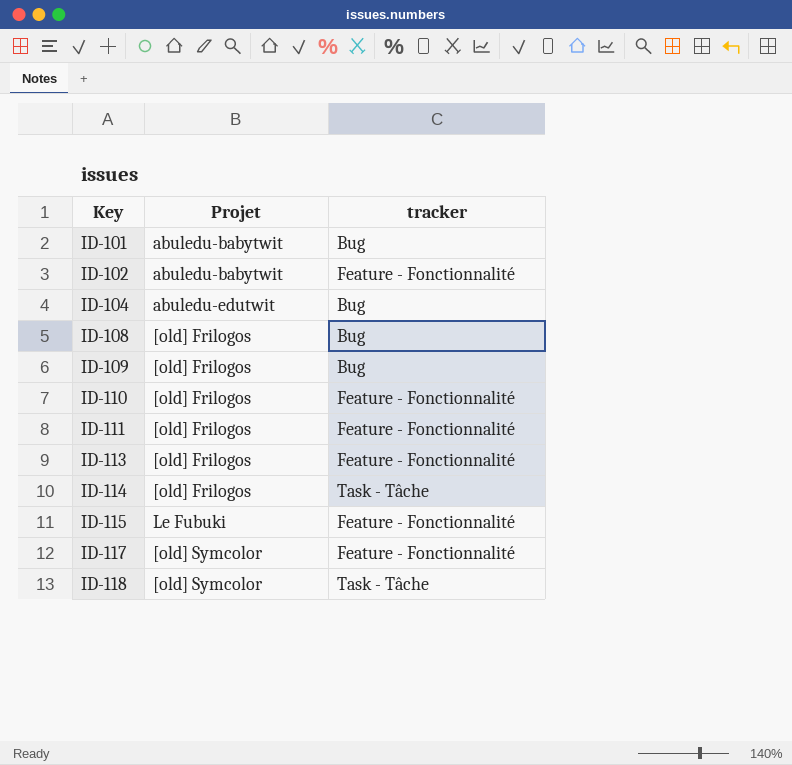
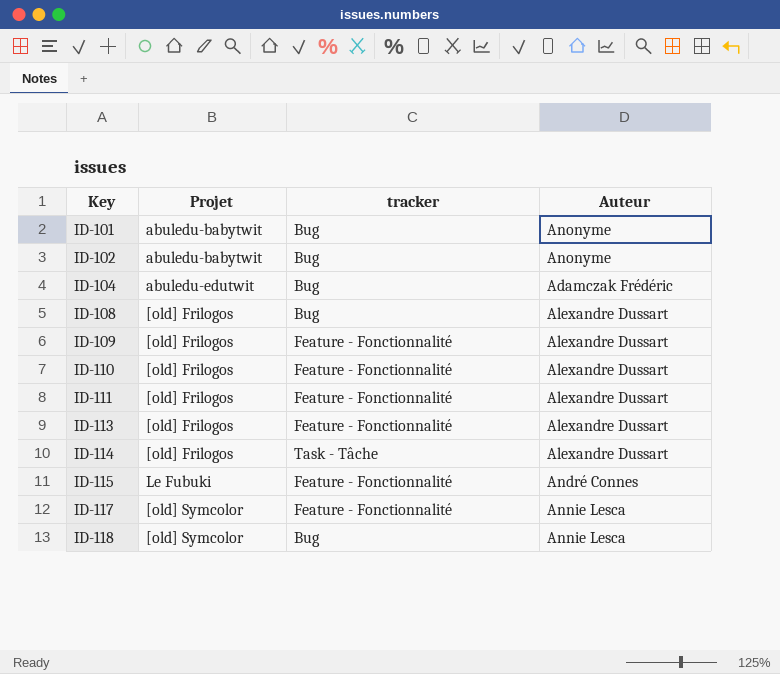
column Auteur | position: none -> 4
ID-102 | tracker: Feature - Fonctionnalité -> Bug
ID-109 | tracker: Bug -> Feature - Fonctionnalité
ID-118 | tracker: Task - Tâche -> Bug

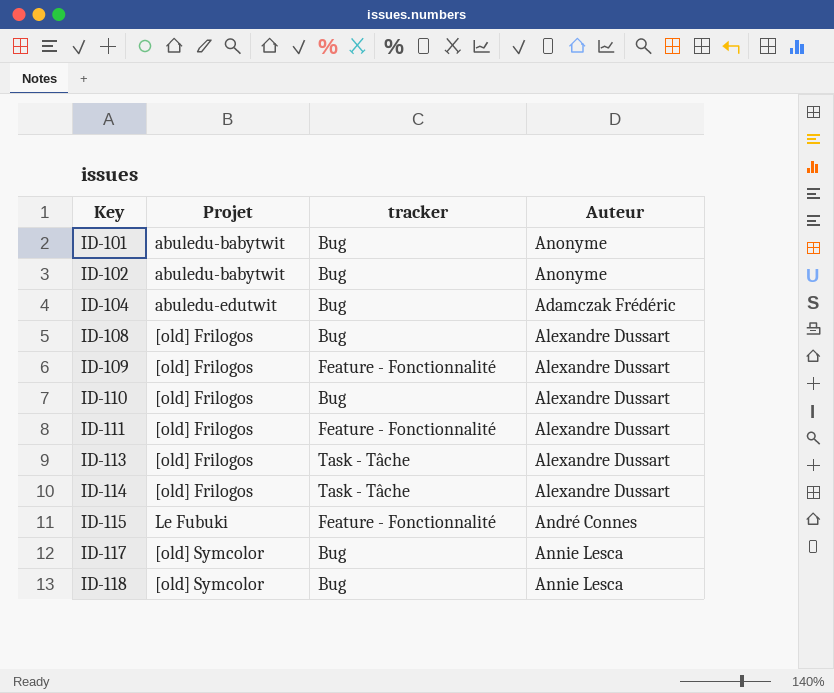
ID-110 | tracker: Feature - Fonctionnalité -> Bug
ID-113 | tracker: Feature - Fonctionnalité -> Task - Tâche
ID-117 | tracker: Feature - Fonctionnalité -> Bug

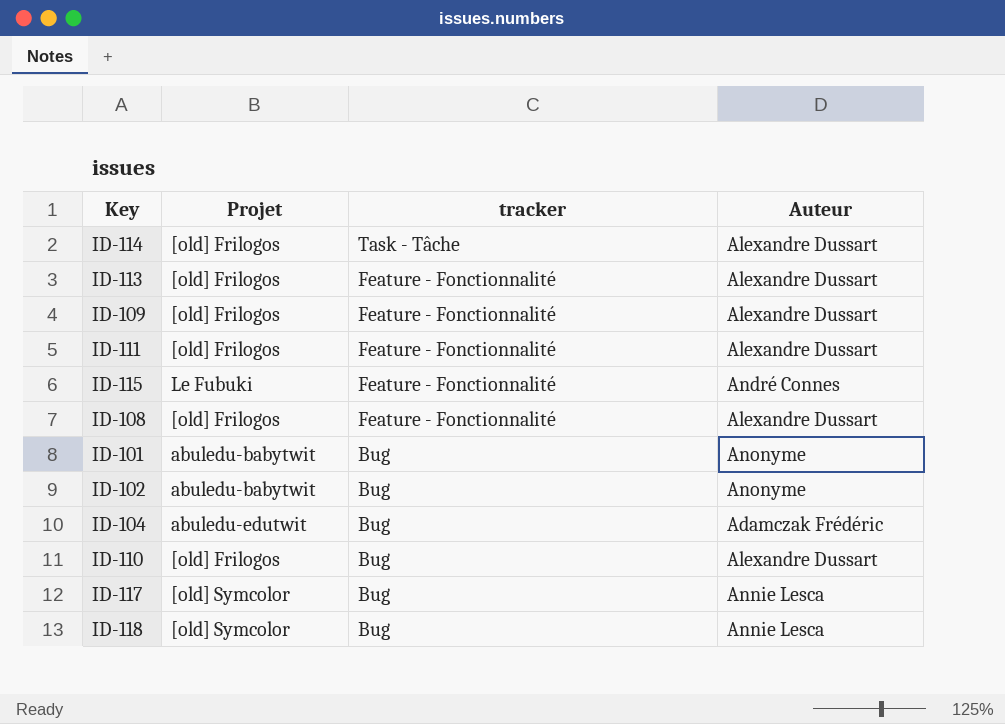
row order: Key ascending -> tracker descending
ID-113 | tracker: Task - Tâche -> Feature - Fonctionnalité
ID-108 | tracker: Bug -> Feature - Fonctionnalité

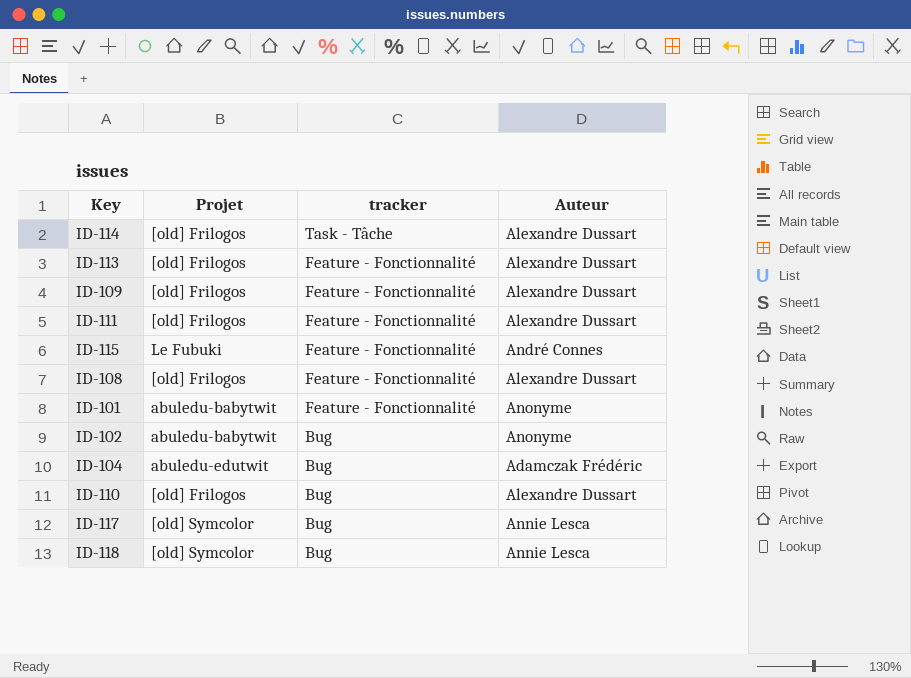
ID-101 | tracker: Bug -> Feature - Fonctionnalité

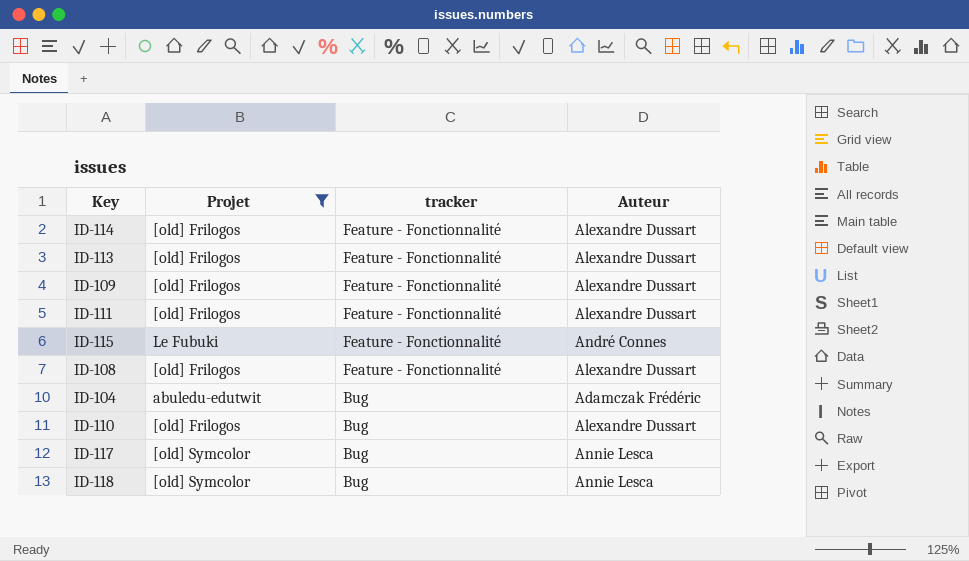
filter: none -> Projet != abuledu-babytwit
ID-114 | tracker: Task - Tâche -> Feature - Fonctionnalité

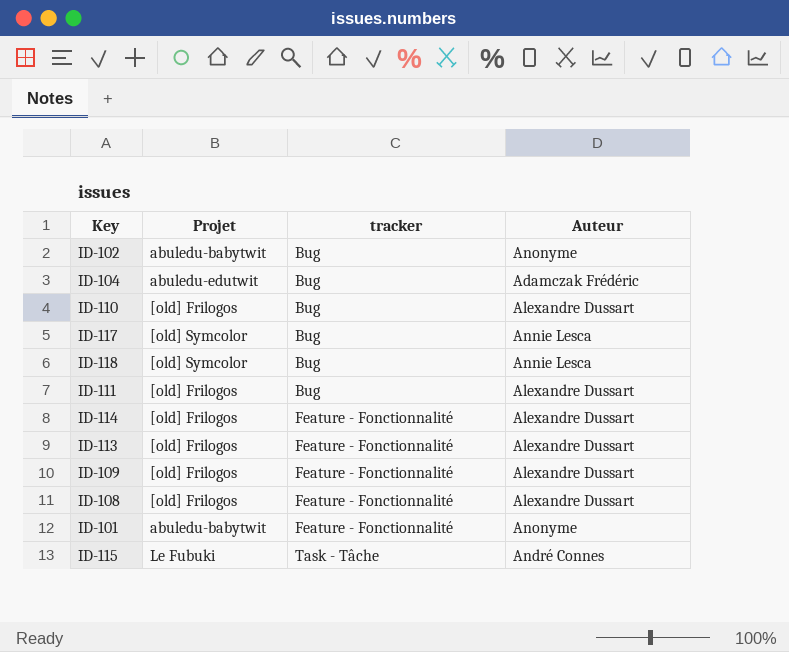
filter: Projet != abuledu-babytwit -> none
row order: tracker descending -> tracker ascending
ID-111 | tracker: Feature - Fonctionnalité -> Bug
ID-115 | tracker: Feature - Fonctionnalité -> Task - Tâche

